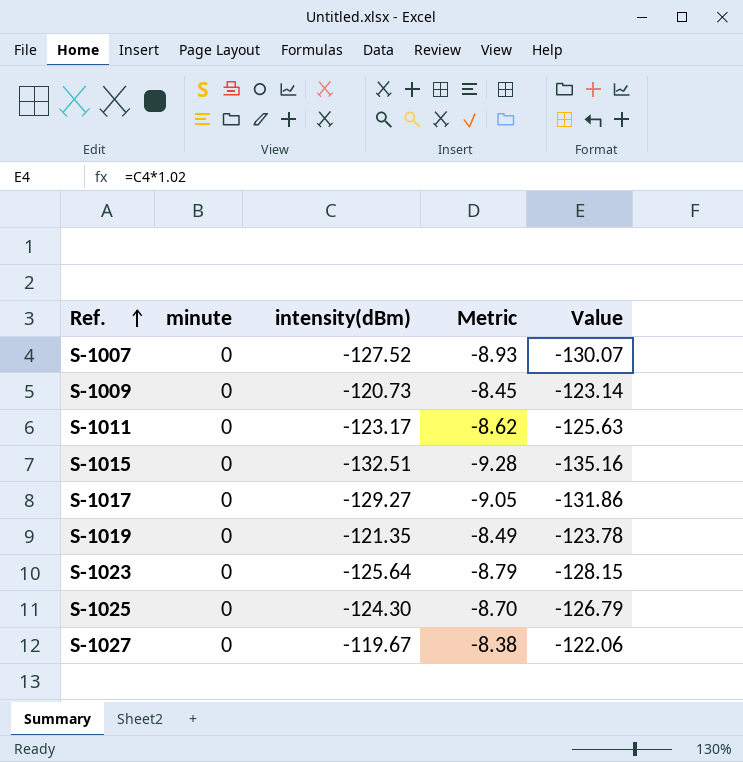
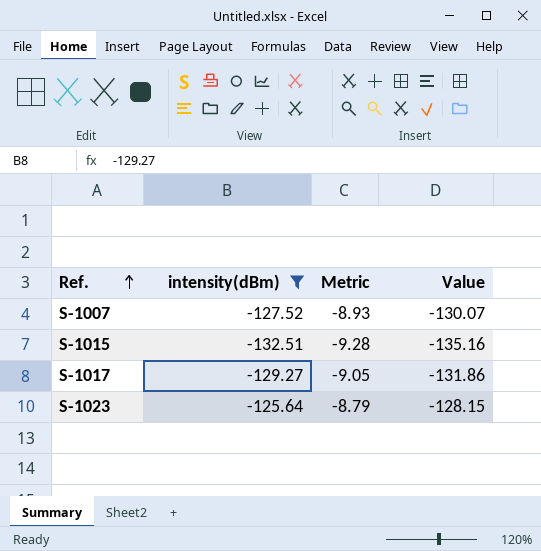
filter: none -> intensity(dBm) <= -125.64
column minute | position: 2 -> none

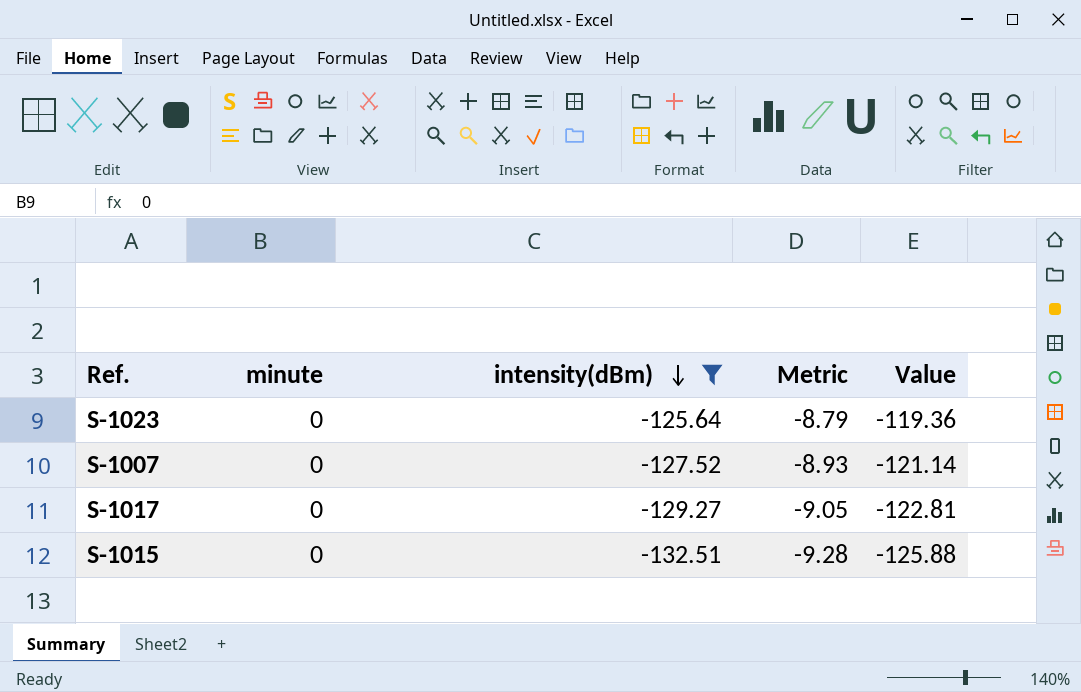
row order: Ref. ascending -> intensity(dBm) descending
column minute | position: none -> 2
column Value | formula: [intensity(dBm)] * 1.02 -> [intensity(dBm)] * 0.95

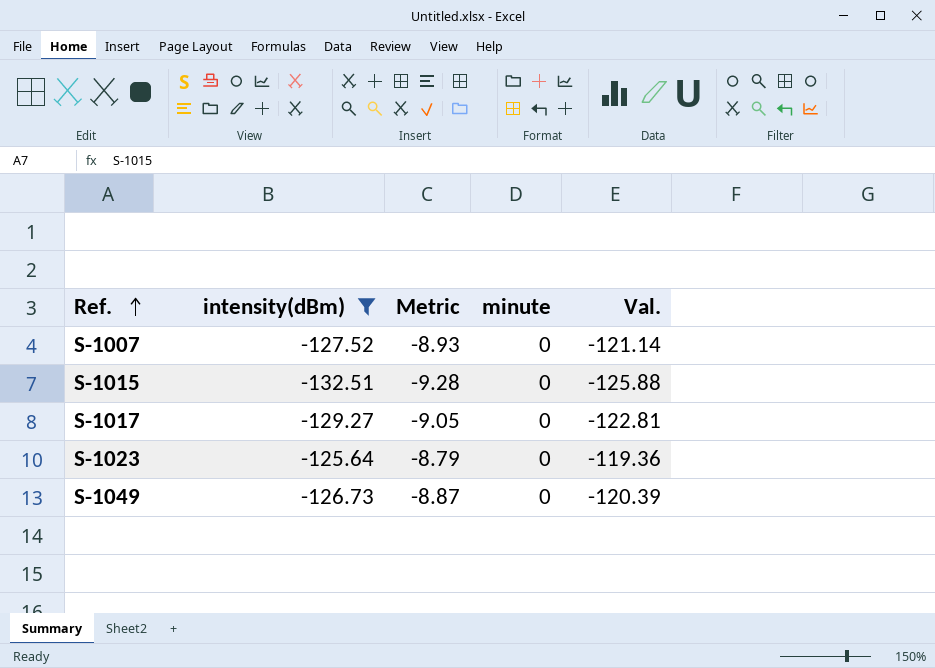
row order: intensity(dBm) descending -> Ref. ascending
column minute | position: 2 -> 4
column name: Value -> Val.
row S-1049: none -> -126.73 | -8.87 | 0 | -120.39

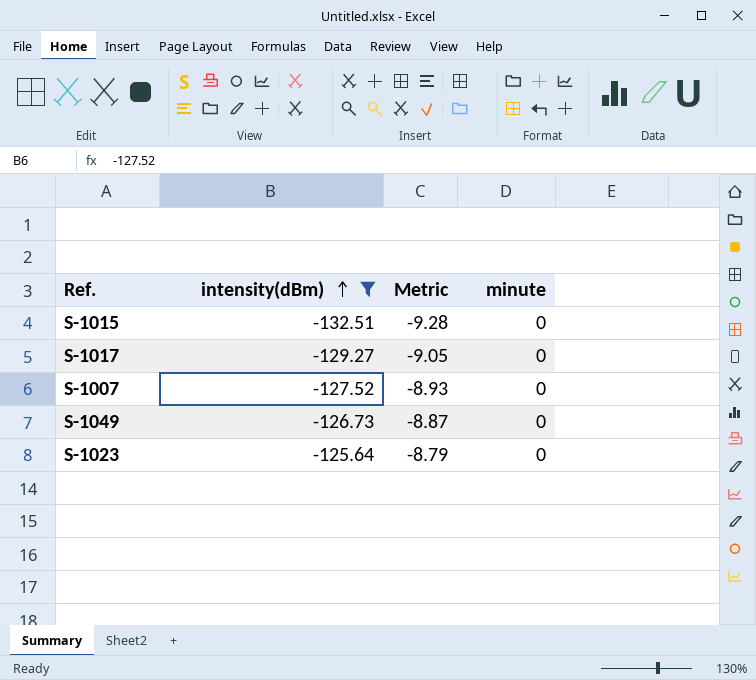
row order: Ref. ascending -> intensity(dBm) ascending
column Val. | formula: [intensity(dBm)] * 0.95 -> none

